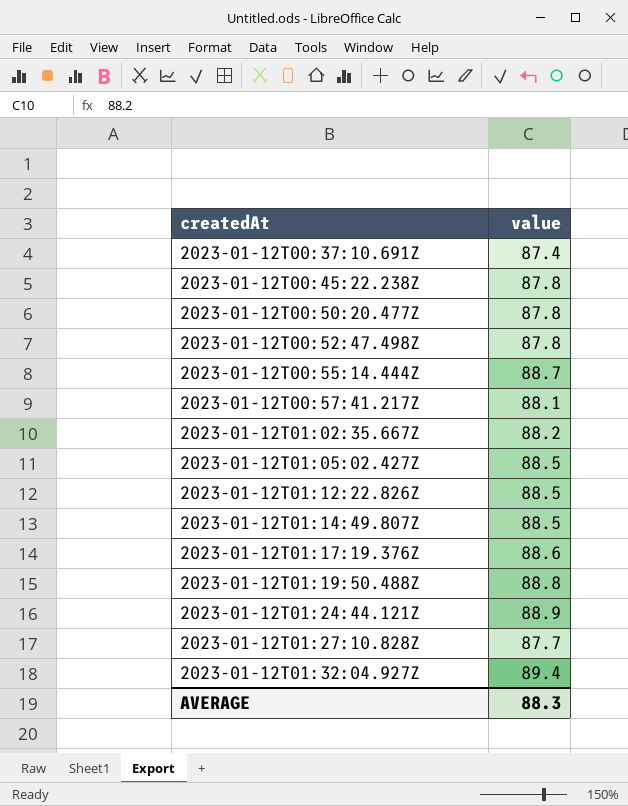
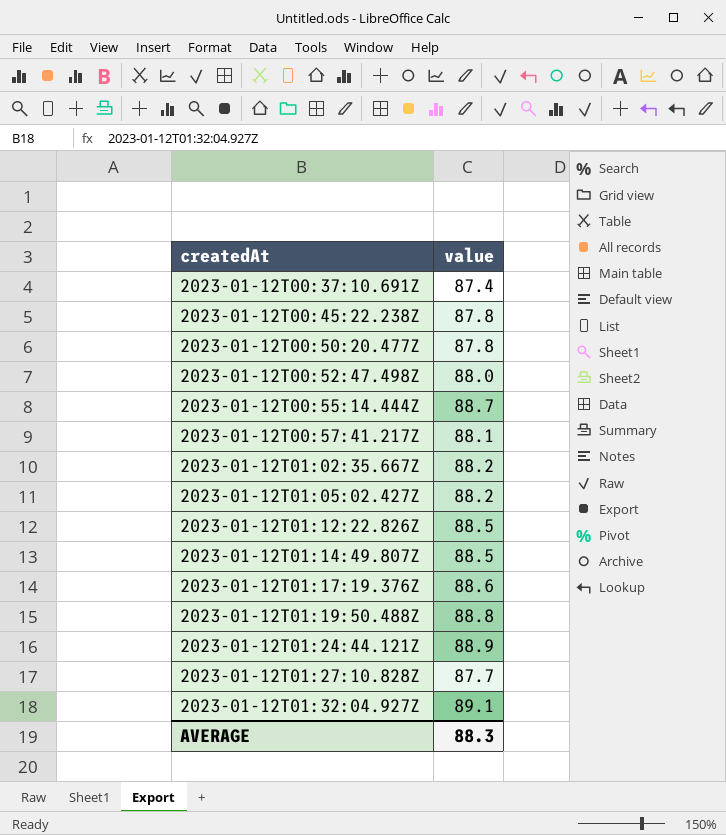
2023-01-12T00:52:47.498Z | value: 87.8 -> 88.0
2023-01-12T01:05:02.427Z | value: 88.5 -> 88.2
2023-01-12T01:32:04.927Z | value: 89.4 -> 89.1

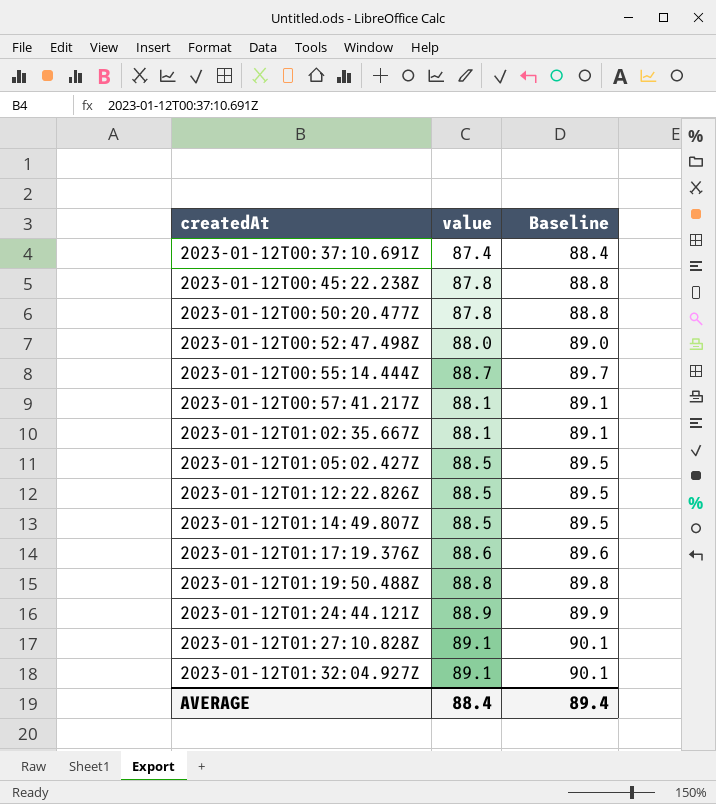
column Baseline | formula: none -> [value] + 1
2023-01-12T01:02:35.667Z | value: 88.2 -> 88.1
2023-01-12T01:05:02.427Z | value: 88.2 -> 88.5
2023-01-12T01:27:10.828Z | value: 87.7 -> 89.1
AVERAGE | value: 88.3 -> 88.4

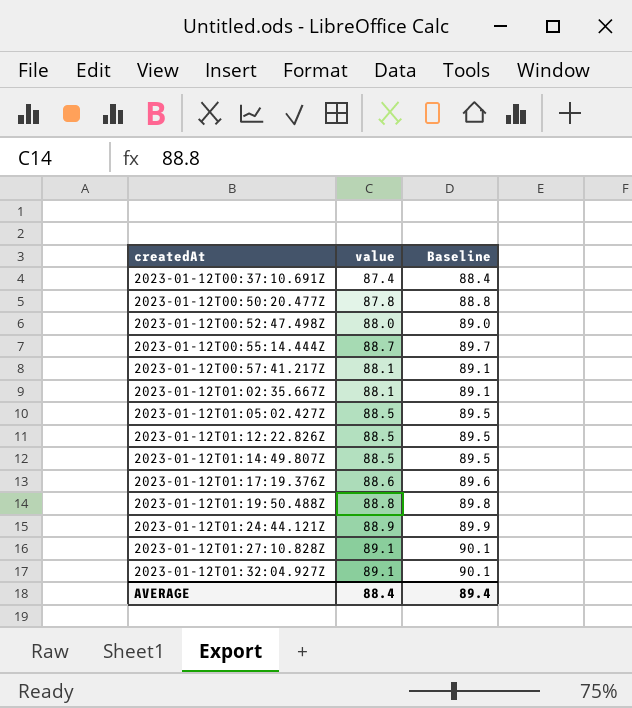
row 2023-01-12T00:45:22.238Z: 87.8 | 88.8 -> none

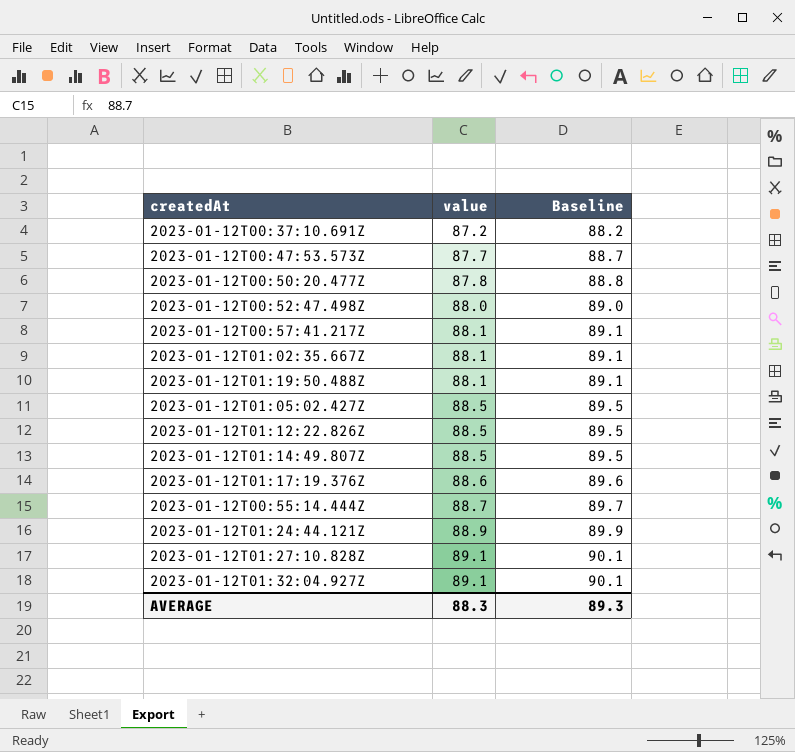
row order: createdAt ascending -> value ascending
2023-01-12T00:37:10.691Z | value: 87.4 -> 87.2
2023-01-12T00:37:10.691Z | Baseline: 88.4 -> 88.2
row 2023-01-12T00:47:53.573Z: none -> 87.7 | 88.7
2023-01-12T01:19:50.488Z | value: 88.8 -> 88.1
2023-01-12T01:19:50.488Z | Baseline: 89.8 -> 89.1
AVERAGE | value: 88.4 -> 88.3
AVERAGE | Baseline: 89.4 -> 89.3

